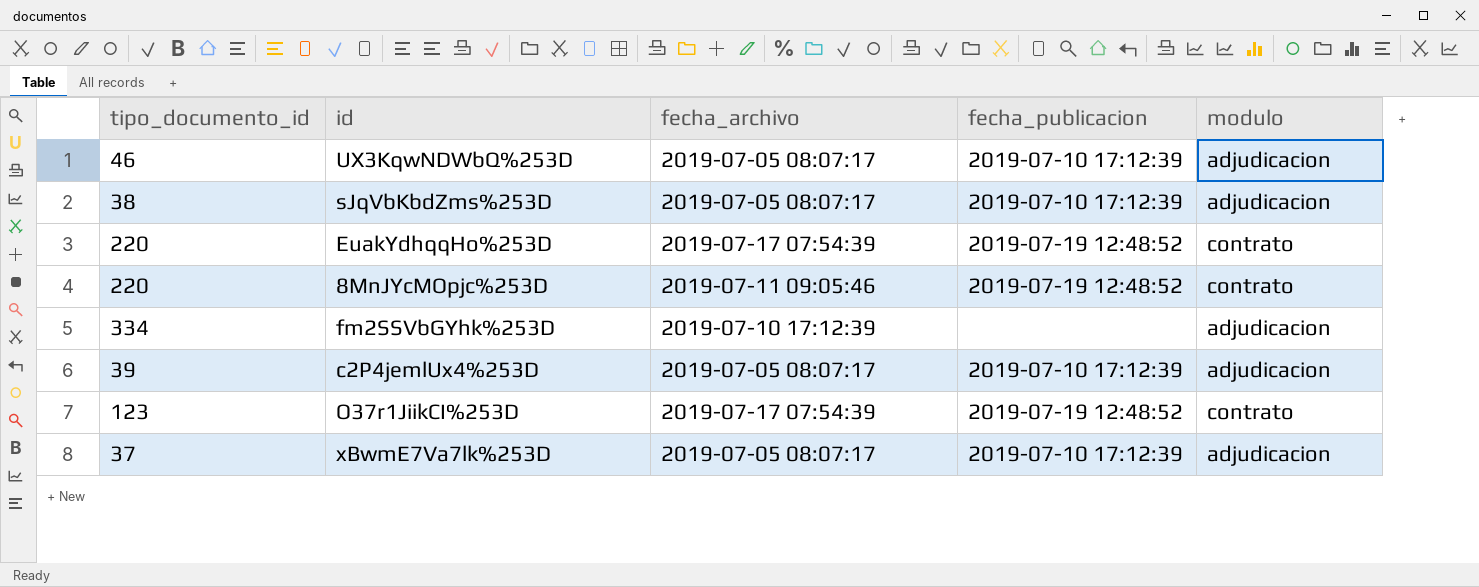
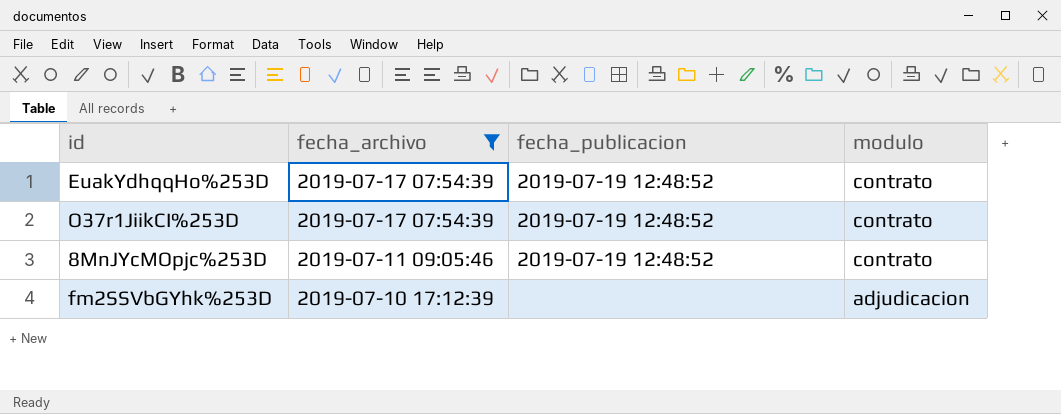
filter: none -> fecha_archivo != 2019-07-05 08:07:17
row order: none -> fecha_archivo descending
column tipo_documento_id | position: 1 -> none

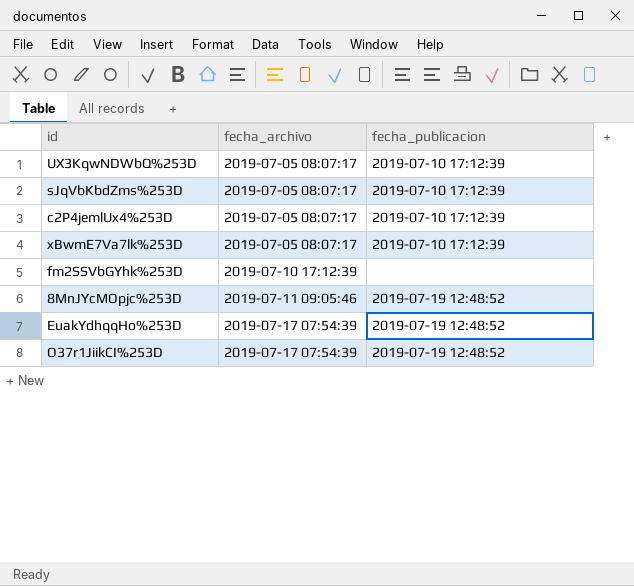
filter: fecha_archivo != 2019-07-05 08:07:17 -> none
row order: fecha_archivo descending -> fecha_archivo ascending
column modulo | position: 4 -> none

